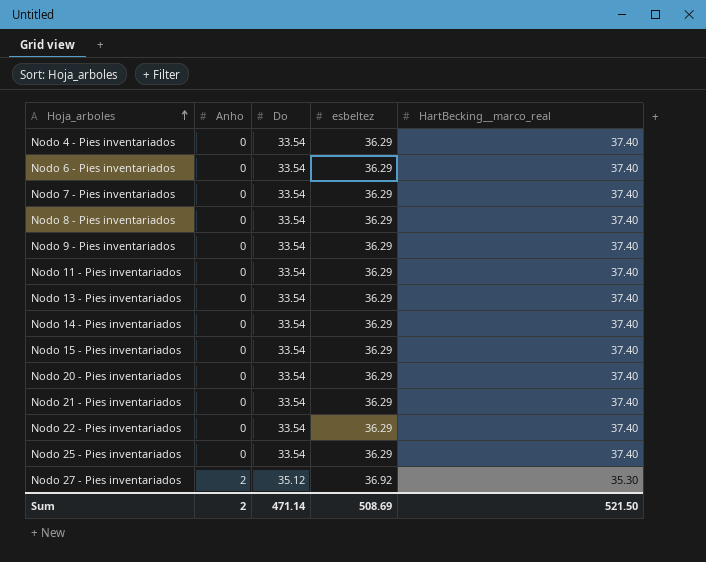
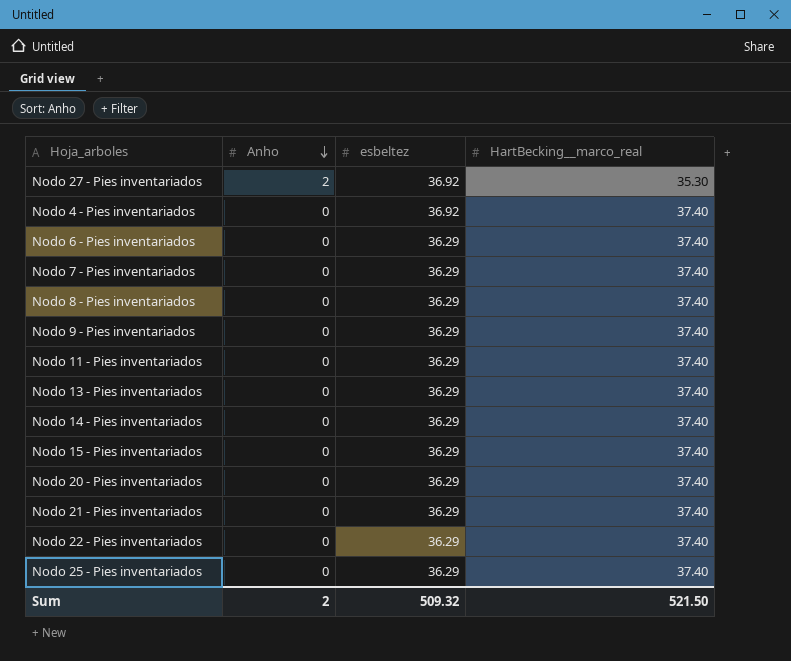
row order: Hoja_arboles ascending -> Anho descending
column Do | position: 3 -> none
Nodo 4 - Pies inventariados | esbeltez: 36.29 -> 36.92
Sum | esbeltez: 508.69 -> 509.32

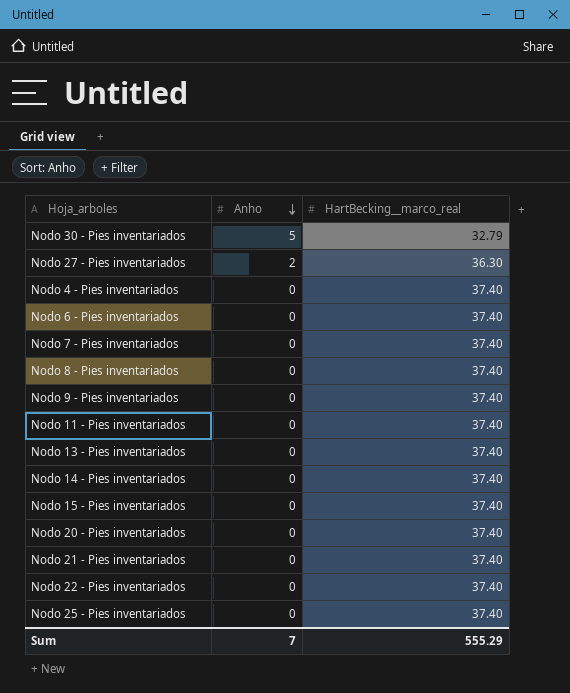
column esbeltez | position: 3 -> none
row Nodo 30 - Pies inventariados: none -> 5 | 32.79
Nodo 27 - Pies inventariados | HartBecking__marco_real: 35.30 -> 36.30
Sum | Anho: 2 -> 7
Sum | HartBecking__marco_real: 521.50 -> 555.29

